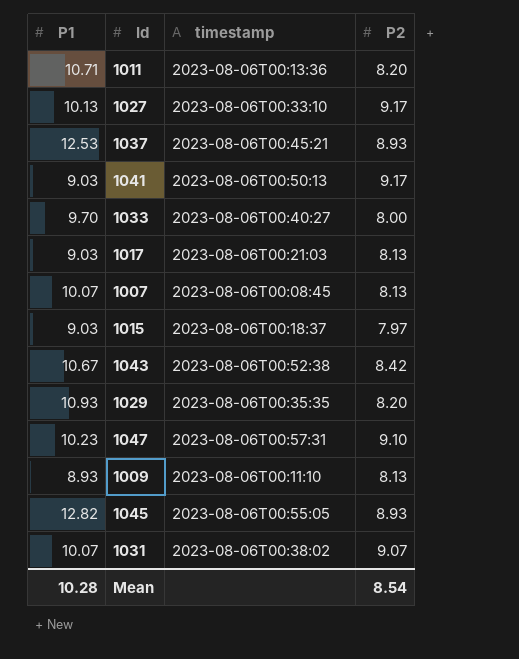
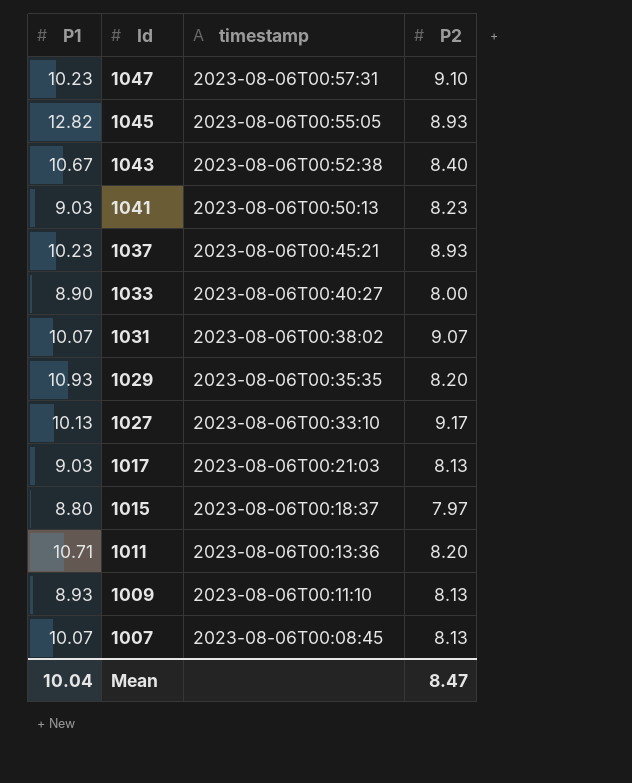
row order: none -> Id descending
1043 | P2: 8.42 -> 8.40
1041 | P2: 9.17 -> 8.23
1037 | P1: 12.53 -> 10.23
1033 | P1: 9.70 -> 8.90
1015 | P1: 9.03 -> 8.80
Mean | P1: 10.28 -> 10.04
Mean | P2: 8.54 -> 8.47

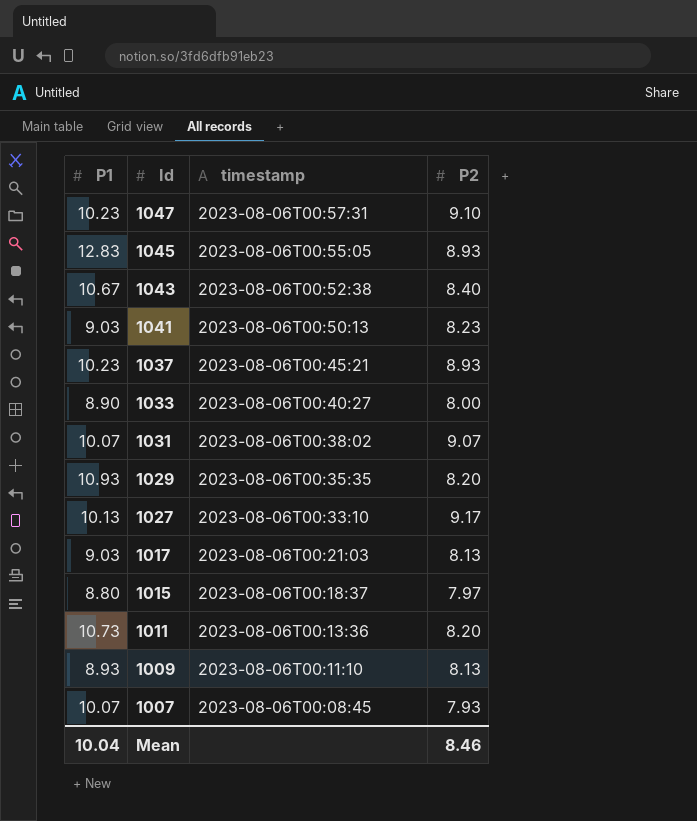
1045 | P1: 12.82 -> 12.83
1011 | P1: 10.71 -> 10.73
1007 | P2: 8.13 -> 7.93
Mean | P2: 8.47 -> 8.46

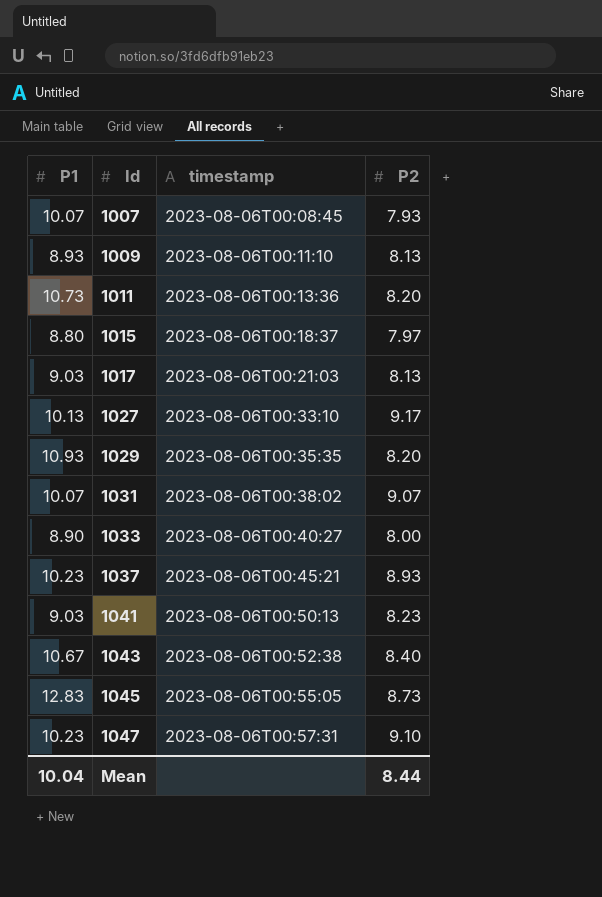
row order: Id descending -> Id ascending
1045 | P2: 8.93 -> 8.73
Mean | P2: 8.46 -> 8.44

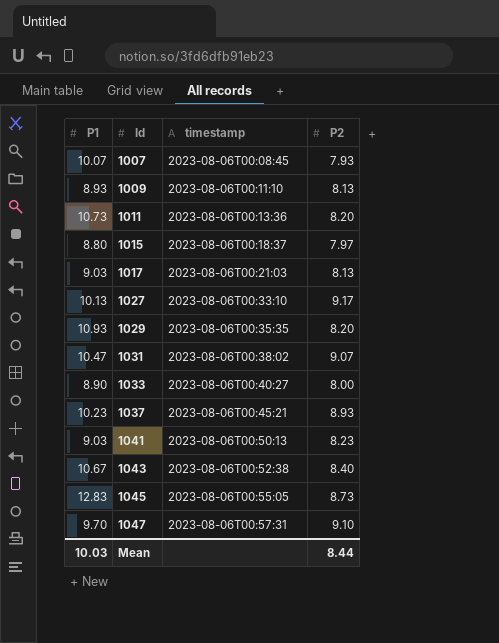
1031 | P1: 10.07 -> 10.47
1047 | P1: 10.23 -> 9.70
Mean | P1: 10.04 -> 10.03

